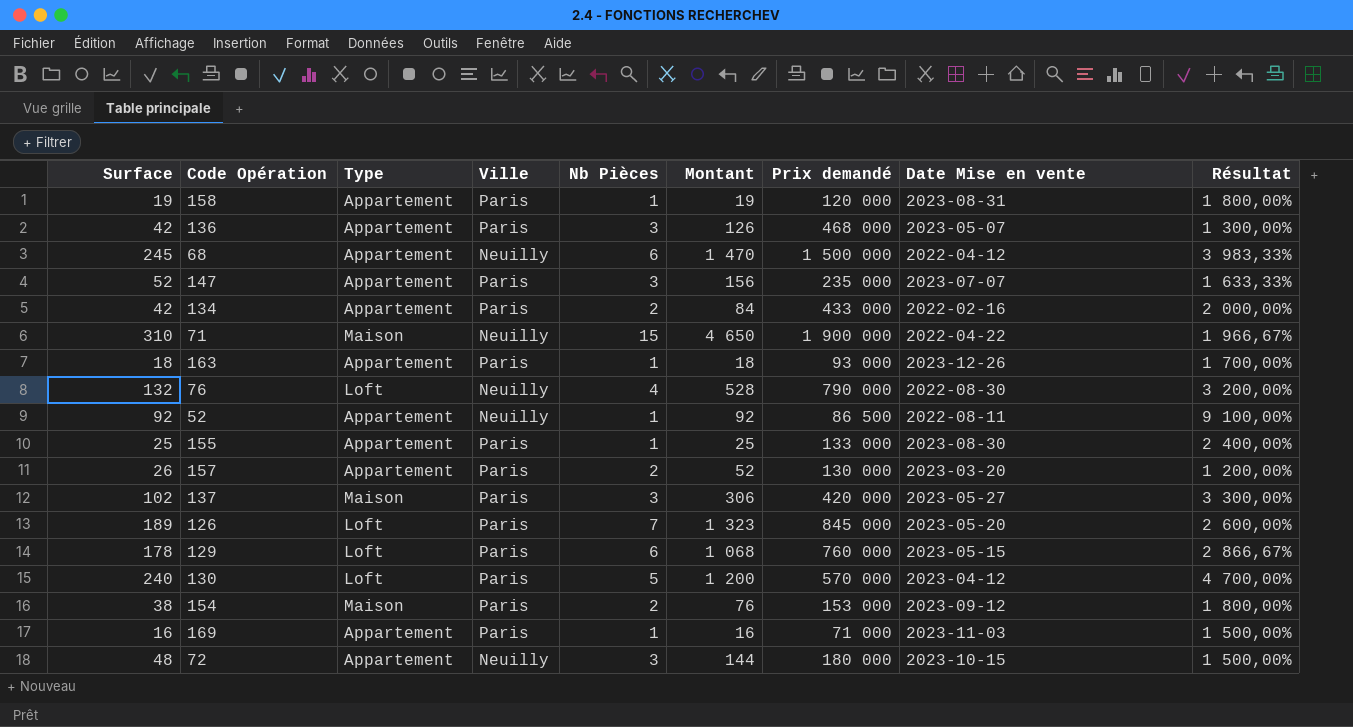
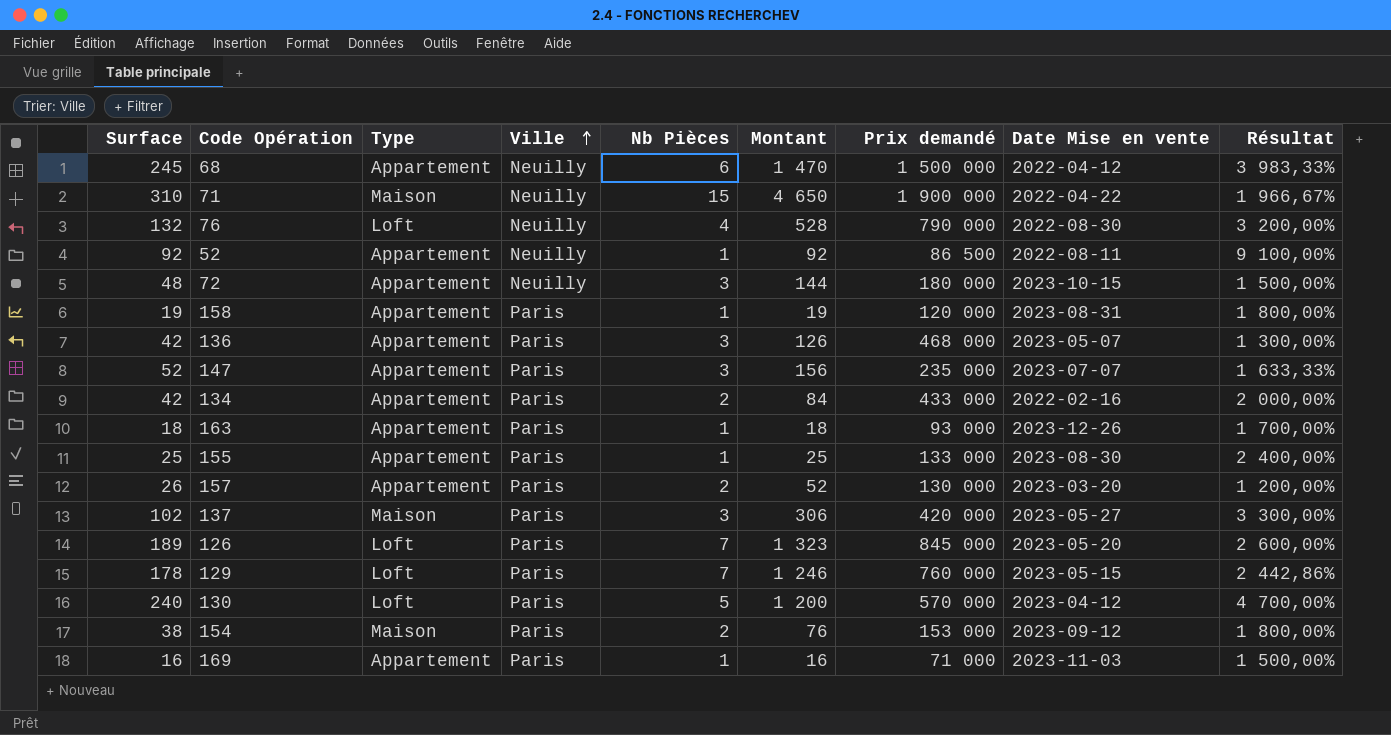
row order: none -> Ville ascending
129 | Nb Pièces: 6 -> 7
129 | Montant: 1 068 -> 1 246
129 | Résultat: 2 866,67% -> 2 442,86%

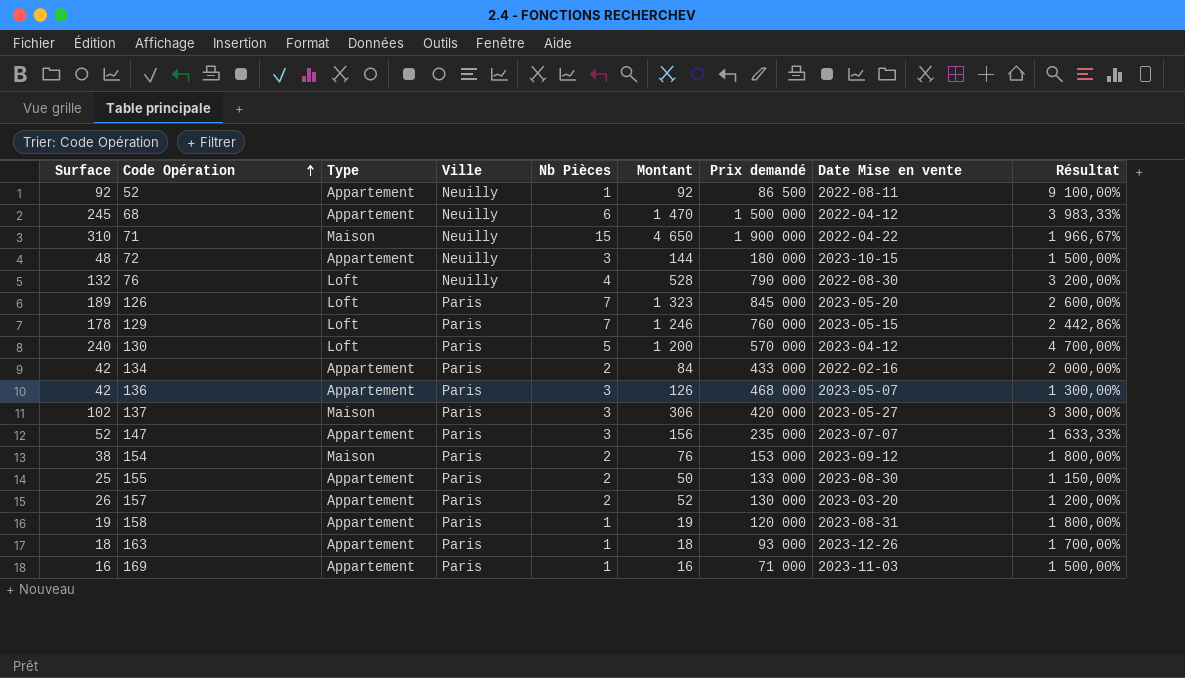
row order: Ville ascending -> Code Opération ascending
155 | Nb Pièces: 1 -> 2
155 | Montant: 25 -> 50
155 | Résultat: 2 400,00% -> 1 150,00%

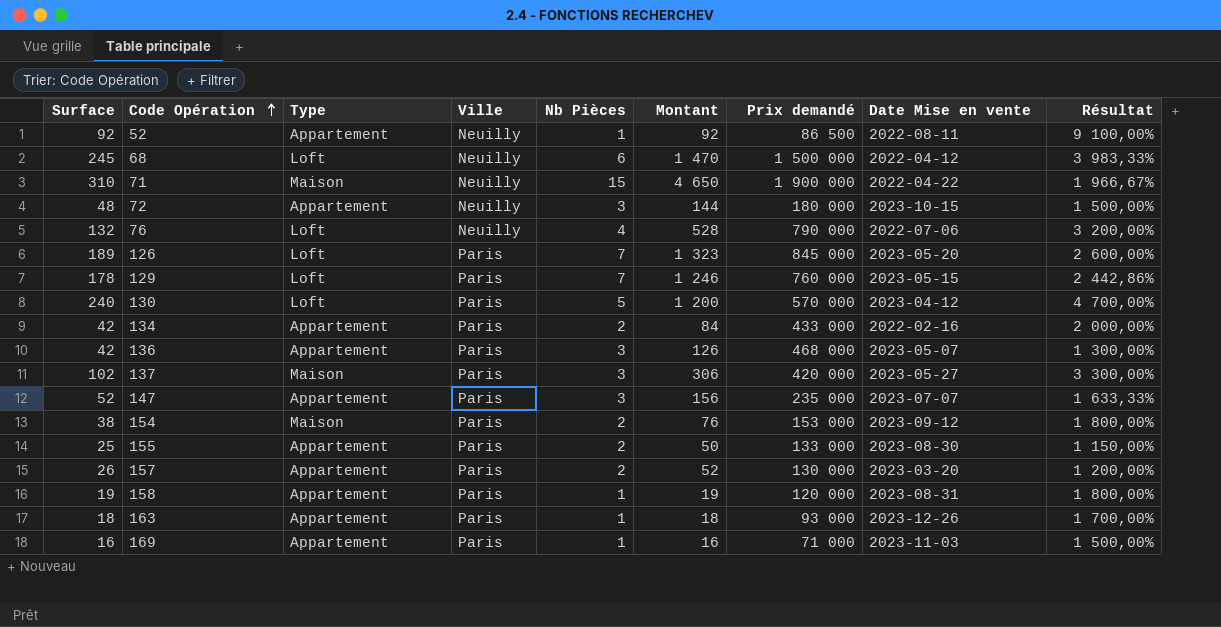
68 | Type: Appartement -> Loft
76 | Date Mise en vente: 2022-08-30 -> 2022-07-06

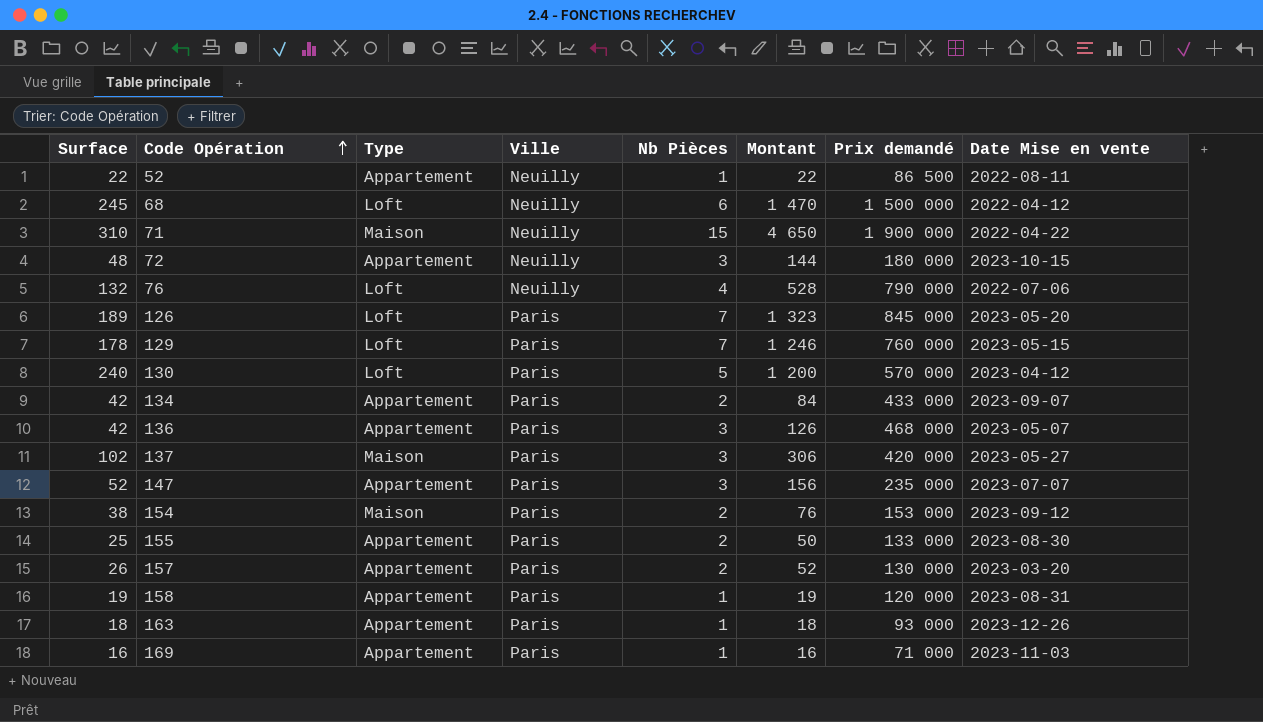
column Résultat | formula: ([Surface] - [Nb Pièces]) / [Nb Pièces] -> none
52 | Surface: 92 -> 22
52 | Montant: 92 -> 22
134 | Date Mise en vente: 2022-02-16 -> 2023-09-07

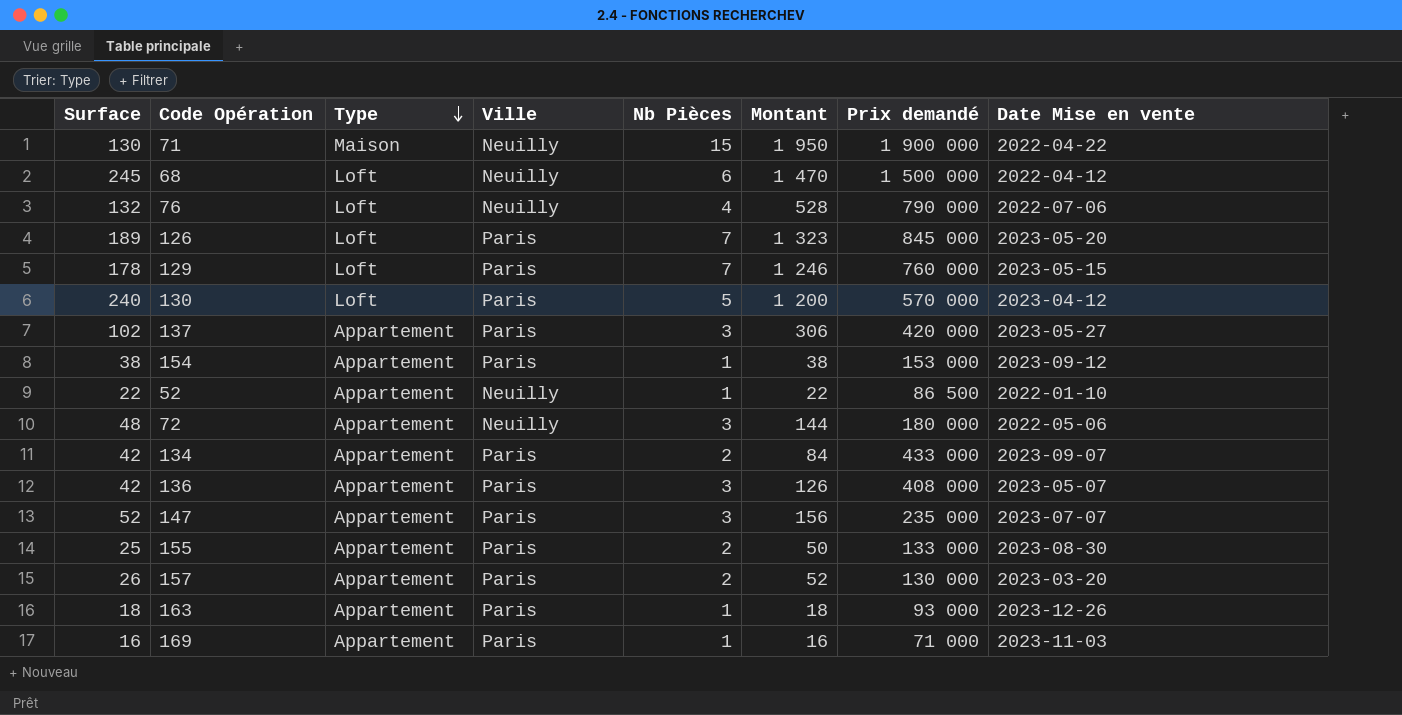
row order: Code Opération ascending -> Type descending
row 158: 19 | Appartement | Paris | 1 | 19 | 120 000 | 2023-08-31 -> none
71 | Surface: 310 -> 130
71 | Montant: 4 650 -> 1 950
137 | Type: Maison -> Appartement
154 | Type: Maison -> Appartement
154 | Nb Pièces: 2 -> 1
154 | Montant: 76 -> 38
52 | Date Mise en vente: 2022-08-11 -> 2022-01-10
72 | Date Mise en vente: 2023-10-15 -> 2022-05-06
136 | Prix demandé: 468 000 -> 408 000

